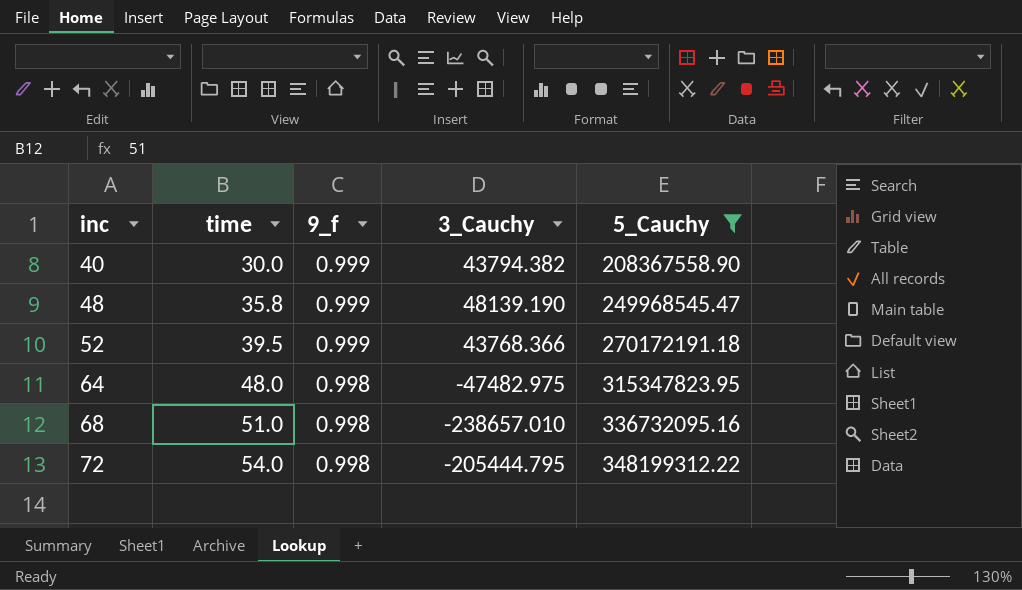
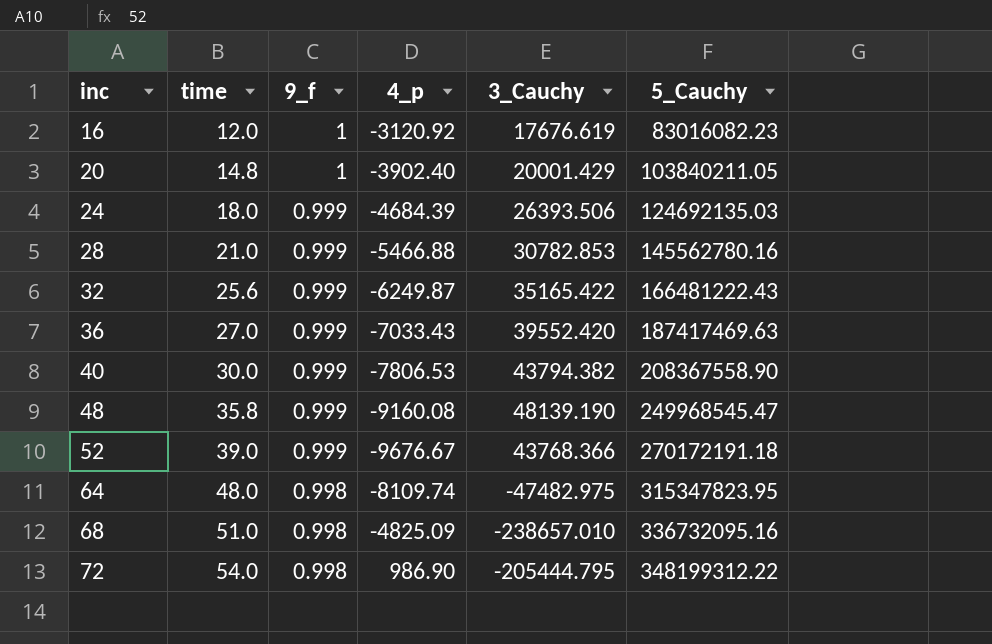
filter: 5_Cauchy >= 208367558.90 -> none
column 4_p | position: none -> 4
52 | time: 39.5 -> 39.0

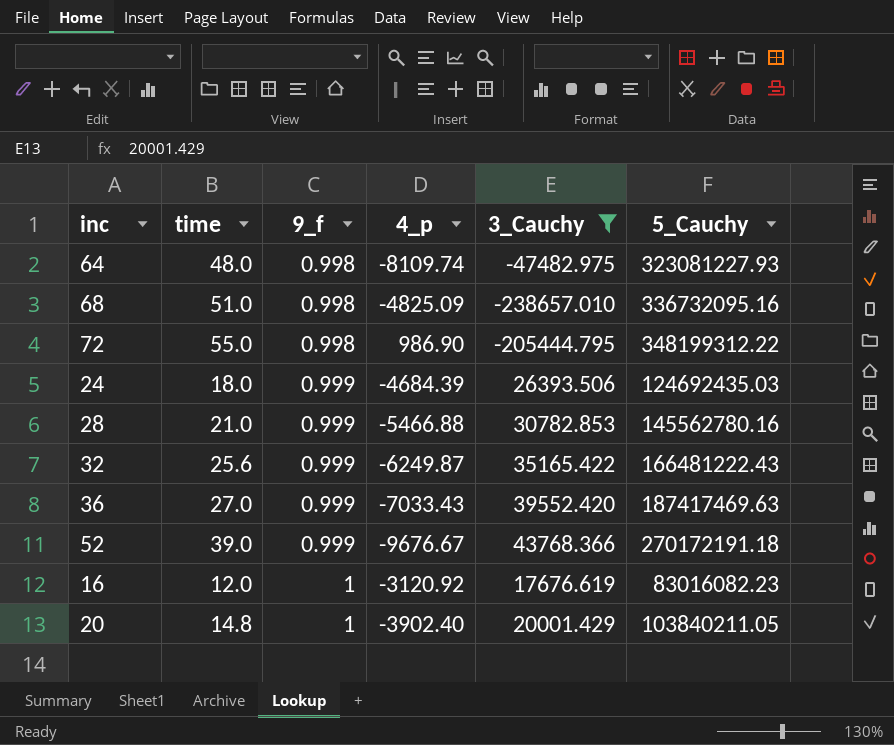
filter: none -> 3_Cauchy <= 43768.366
row order: inc ascending -> 9_f ascending
64 | 5_Cauchy: 315347823.95 -> 323081227.93
72 | time: 54.0 -> 55.0
24 | 5_Cauchy: 124692135.03 -> 124692435.03

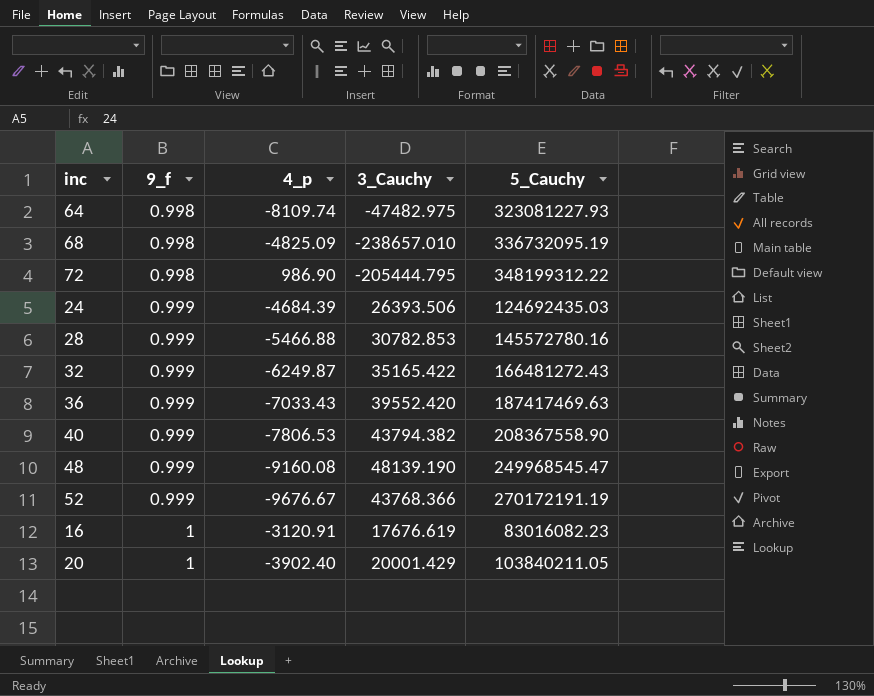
filter: 3_Cauchy <= 43768.366 -> none
column time | position: 2 -> none
68 | 5_Cauchy: 336732095.16 -> 336732095.19
28 | 5_Cauchy: 145562780.16 -> 145572780.16
32 | 5_Cauchy: 166481222.43 -> 166481272.43
52 | 5_Cauchy: 270172191.18 -> 270172191.19
16 | 4_p: -3120.92 -> -3120.91

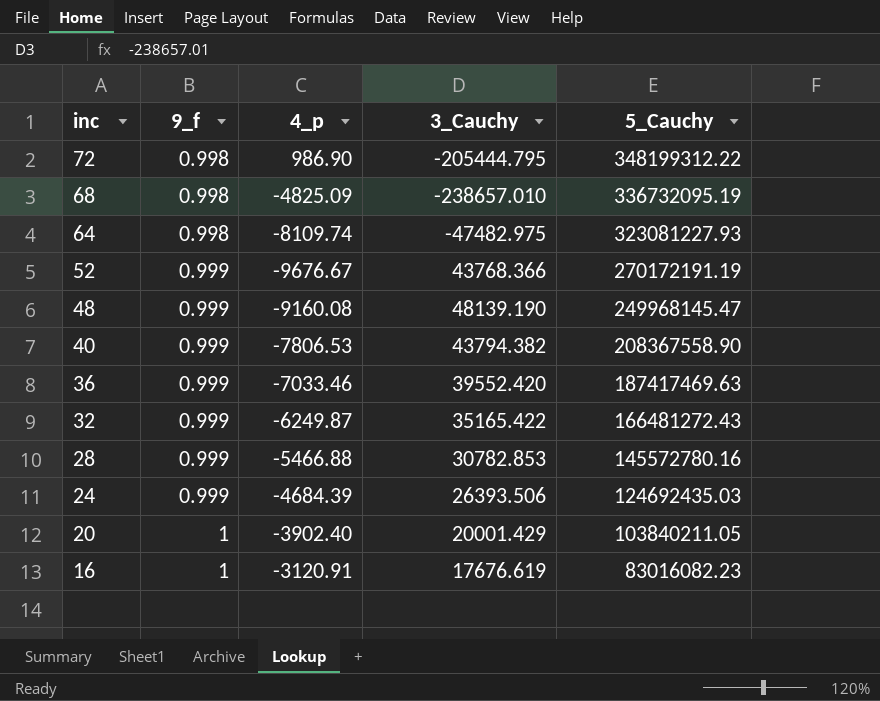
row order: 9_f ascending -> inc descending
48 | 5_Cauchy: 249968545.47 -> 249968145.47
36 | 4_p: -7033.43 -> -7033.46

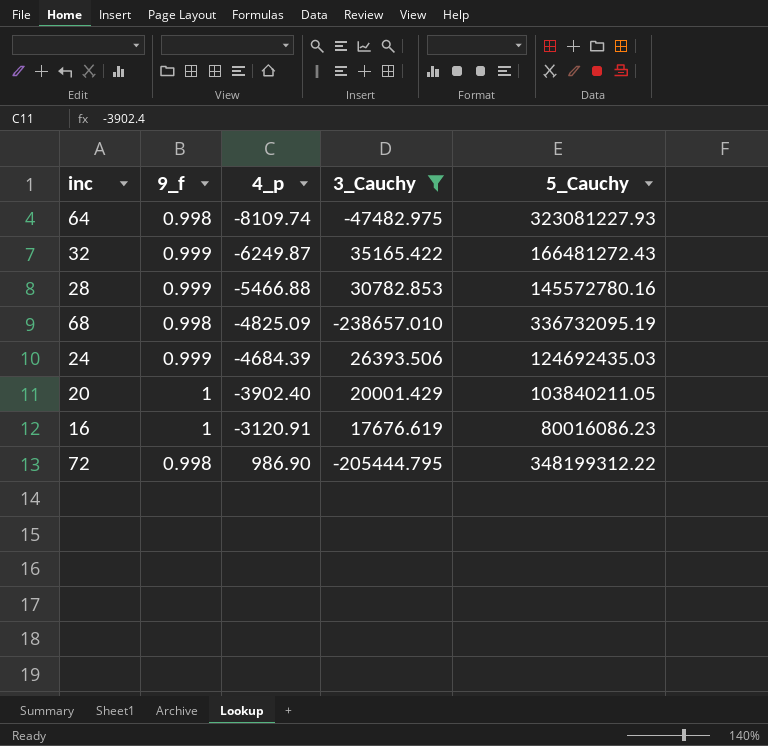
filter: none -> 3_Cauchy <= 35165.422
row order: inc descending -> 4_p ascending
16 | 5_Cauchy: 83016082.23 -> 80016086.23

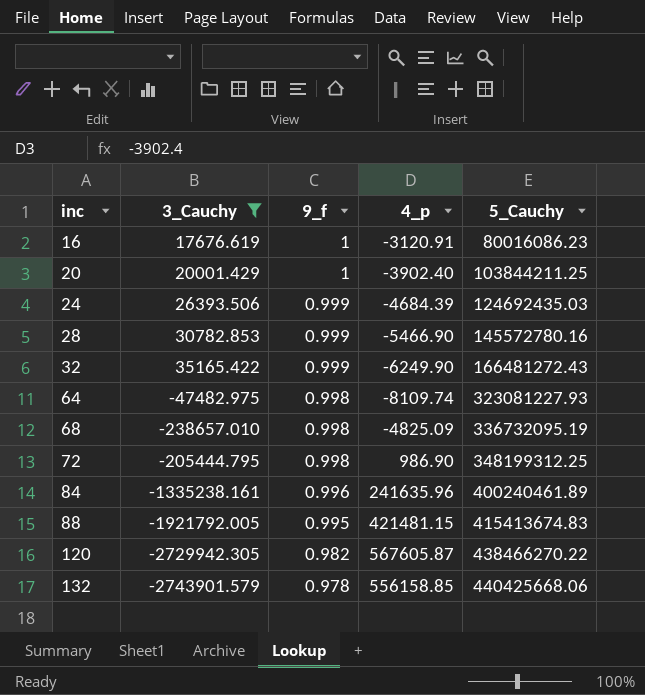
row order: 4_p ascending -> inc ascending
column 3_Cauchy | position: 4 -> 2
20 | 5_Cauchy: 103840211.05 -> 103844211.25
28 | 4_p: -5466.88 -> -5466.90
32 | 4_p: -6249.87 -> -6249.90
72 | 5_Cauchy: 348199312.22 -> 348199312.25
row 84: none -> -1335238.161 | 0.996 | 241635.96 | 400240461.89
row 88: none -> -1921792.005 | 0.995 | 421481.15 | 415413674.83
row 120: none -> -2729942.305 | 0.982 | 567605.87 | 438466270.22
row 132: none -> -2743901.579 | 0.978 | 556158.85 | 440425668.06

